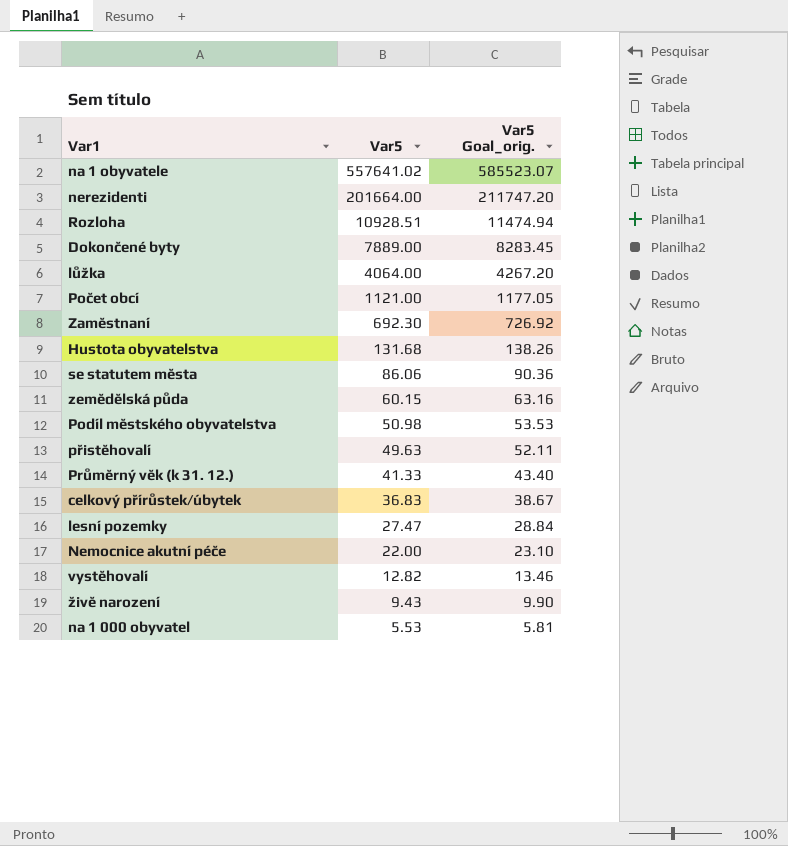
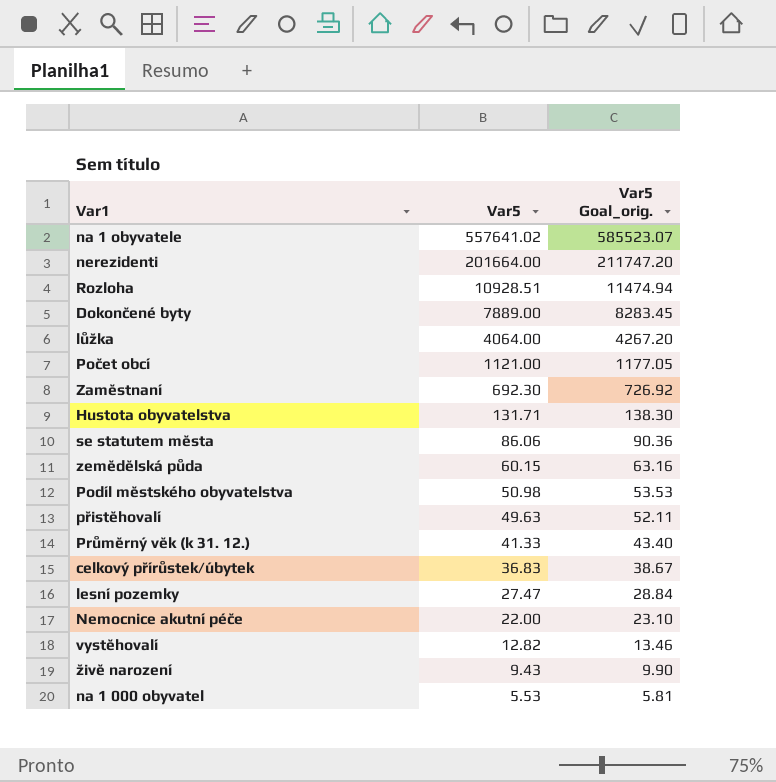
Hustota obyvatelstva | Var5: 131.68 -> 131.71
Hustota obyvatelstva | Var5 Goal_orig.: 138.26 -> 138.30

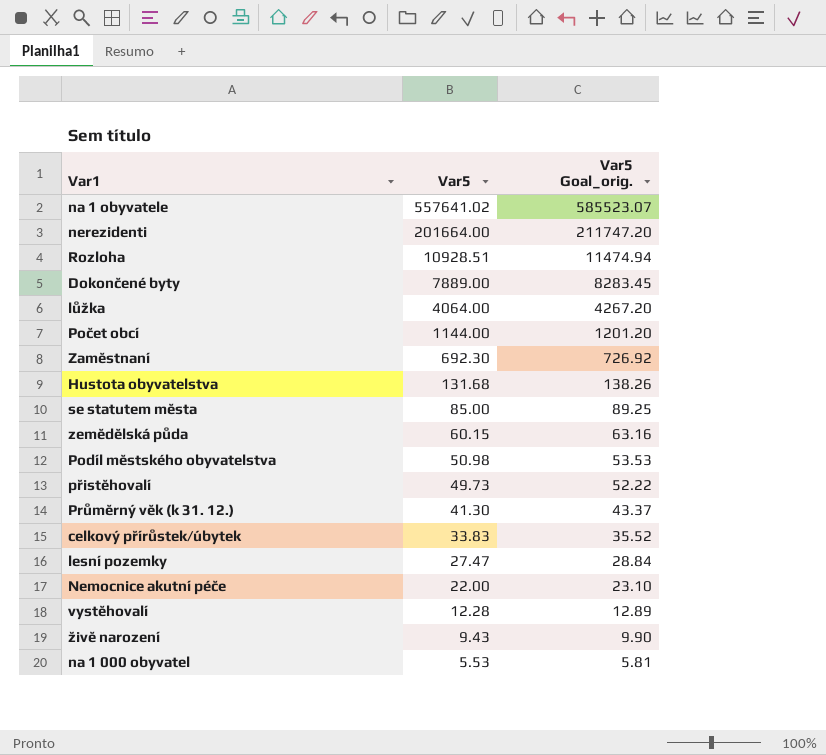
Počet obcí | Var5: 1121.00 -> 1144.00
Počet obcí | Var5 Goal_orig.: 1177.05 -> 1201.20
Hustota obyvatelstva | Var5: 131.71 -> 131.68
Hustota obyvatelstva | Var5 Goal_orig.: 138.30 -> 138.26
se statutem města | Var5: 86.06 -> 85.00
se statutem města | Var5 Goal_orig.: 90.36 -> 89.25
přistěhovalí | Var5: 49.63 -> 49.73
přistěhovalí | Var5 Goal_orig.: 52.11 -> 52.22
Průměrný věk (k 31. 12.) | Var5: 41.33 -> 41.30
Průměrný věk (k 31. 12.) | Var5 Goal_orig.: 43.40 -> 43.37
celkový přírůstek/úbytek | Var5: 36.83 -> 33.83
celkový přírůstek/úbytek | Var5 Goal_orig.: 38.67 -> 35.52
vystěhovalí | Var5: 12.82 -> 12.28
vystěhovalí | Var5 Goal_orig.: 13.46 -> 12.89

